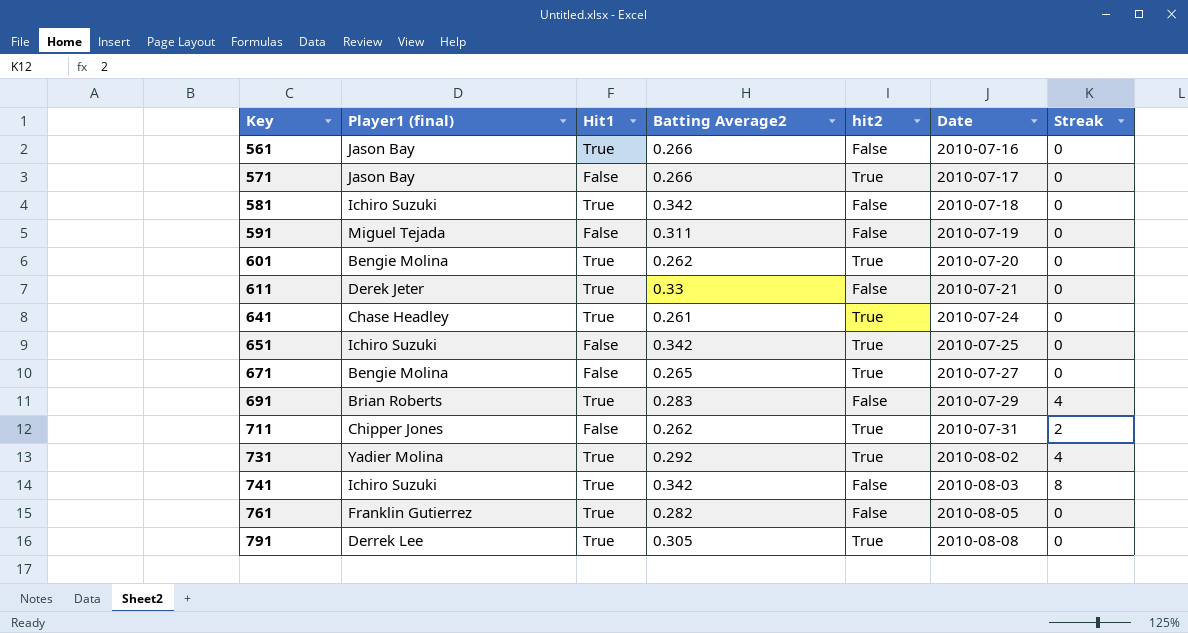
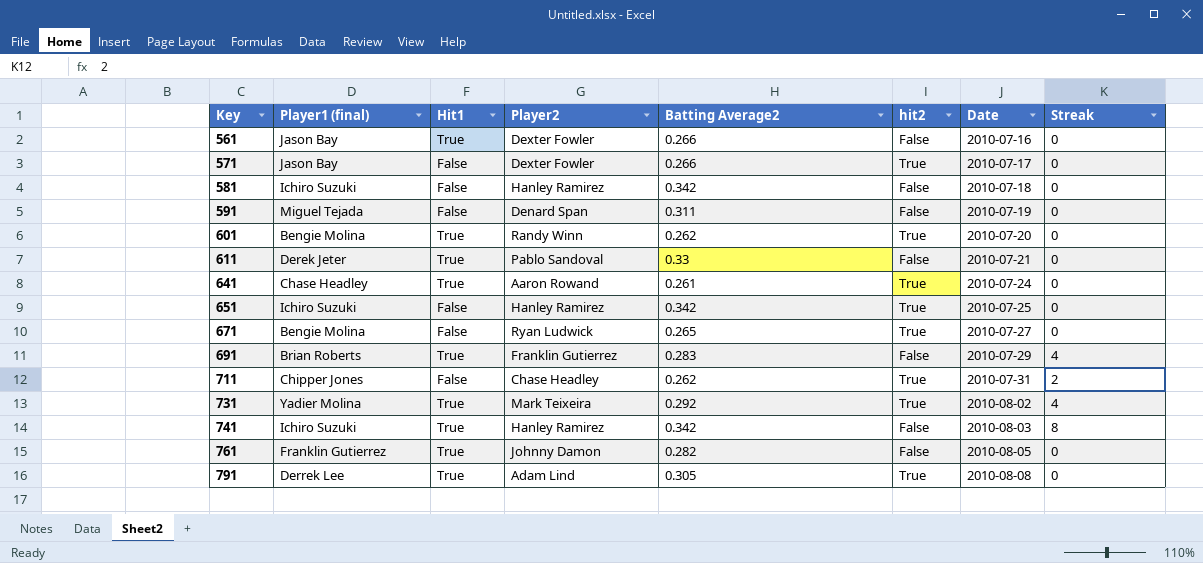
column Player2 | position: none -> 4
581 | Hit1: True -> False

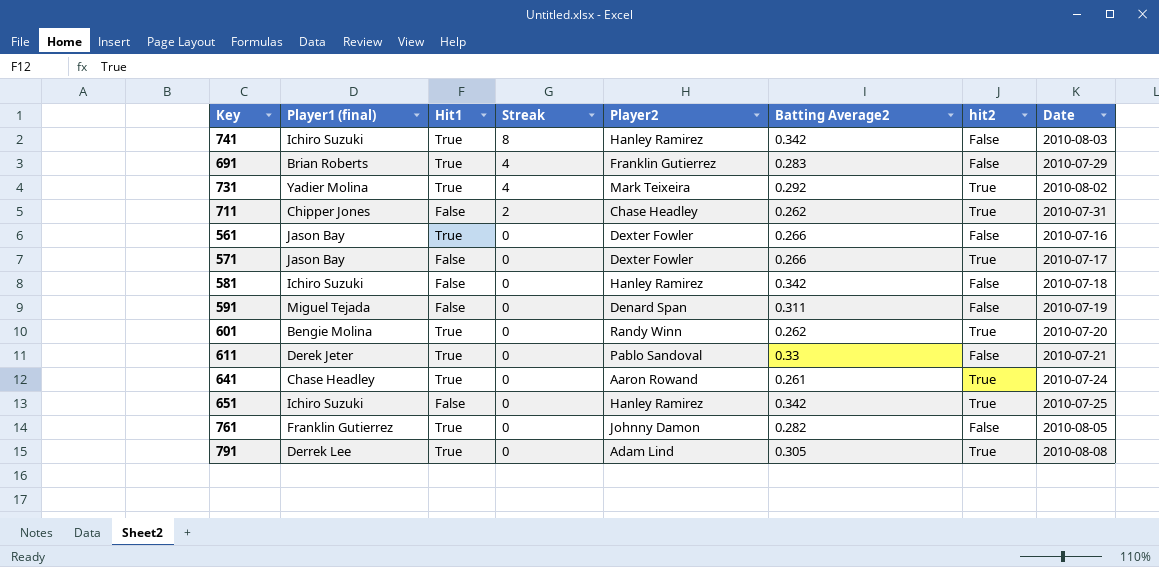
row order: Key ascending -> Streak descending
column Streak | position: 8 -> 4
row 671: Bengie Molina | False | Ryan Ludwick | 0.265 | True | 2010-07-27 | 0 -> none

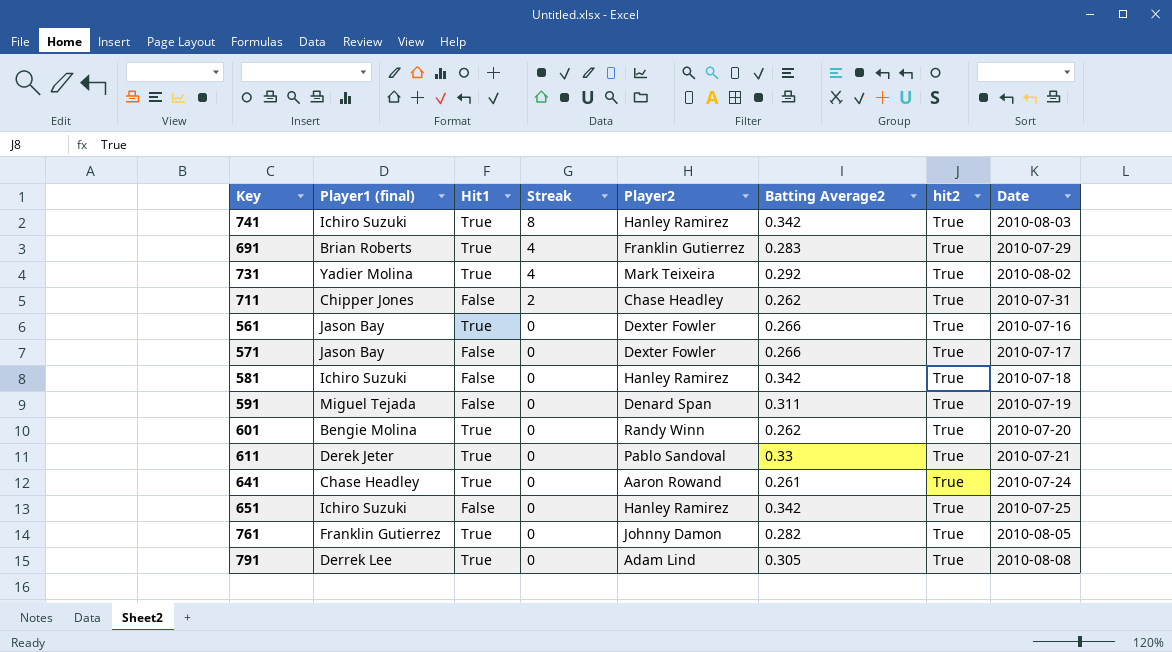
741 | hit2: False -> True
691 | hit2: False -> True
561 | hit2: False -> True
581 | hit2: False -> True
591 | hit2: False -> True
611 | hit2: False -> True
761 | hit2: False -> True

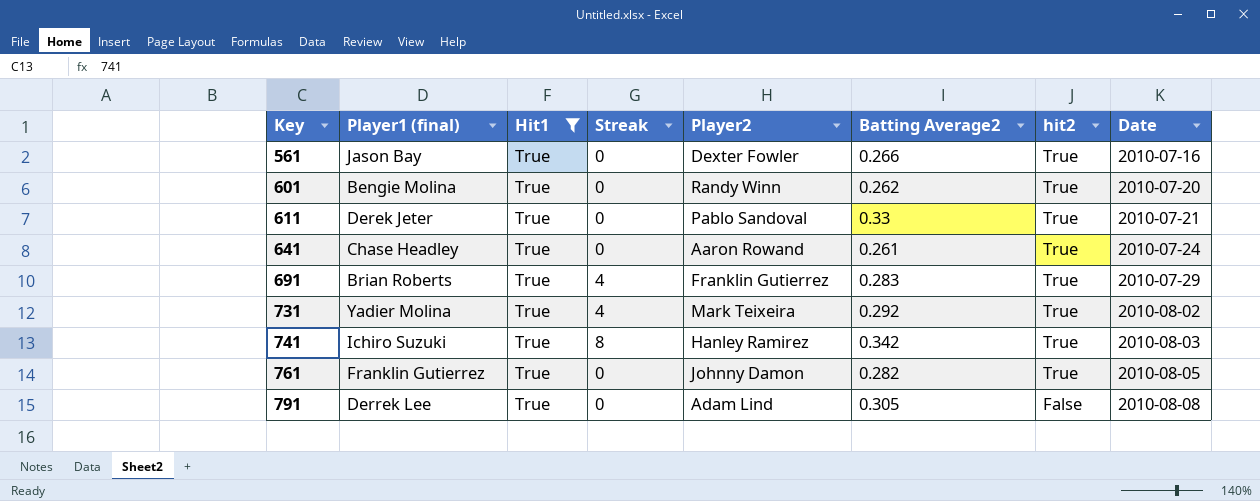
filter: none -> Hit1 = True
row order: Streak descending -> Key ascending
791 | hit2: True -> False

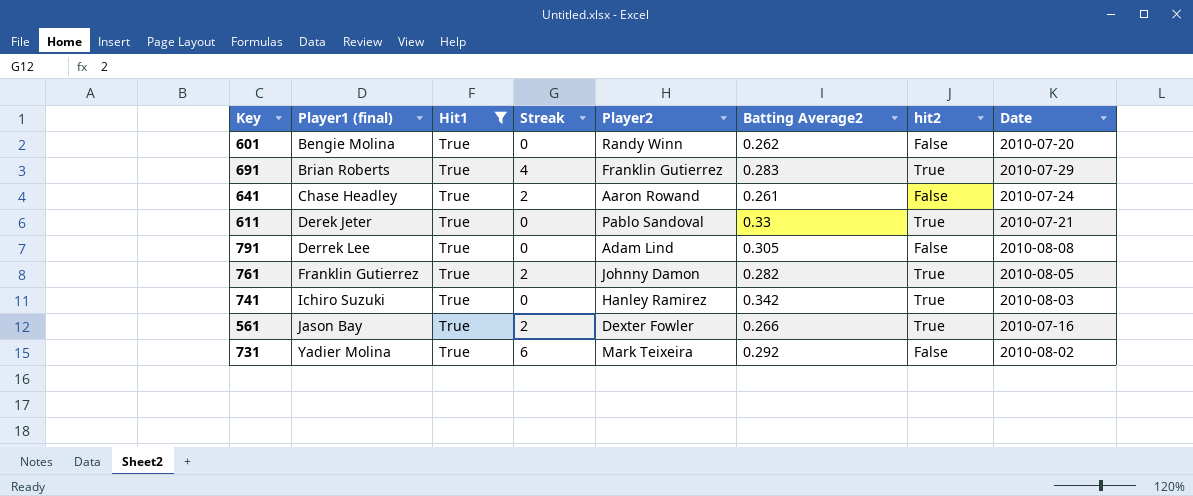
row order: Key ascending -> Player1 (final) ascending
601 | hit2: True -> False
641 | Streak: 0 -> 2
641 | hit2: True -> False
761 | Streak: 0 -> 2
741 | Streak: 8 -> 0
561 | Streak: 0 -> 2
731 | Streak: 4 -> 6
731 | hit2: True -> False

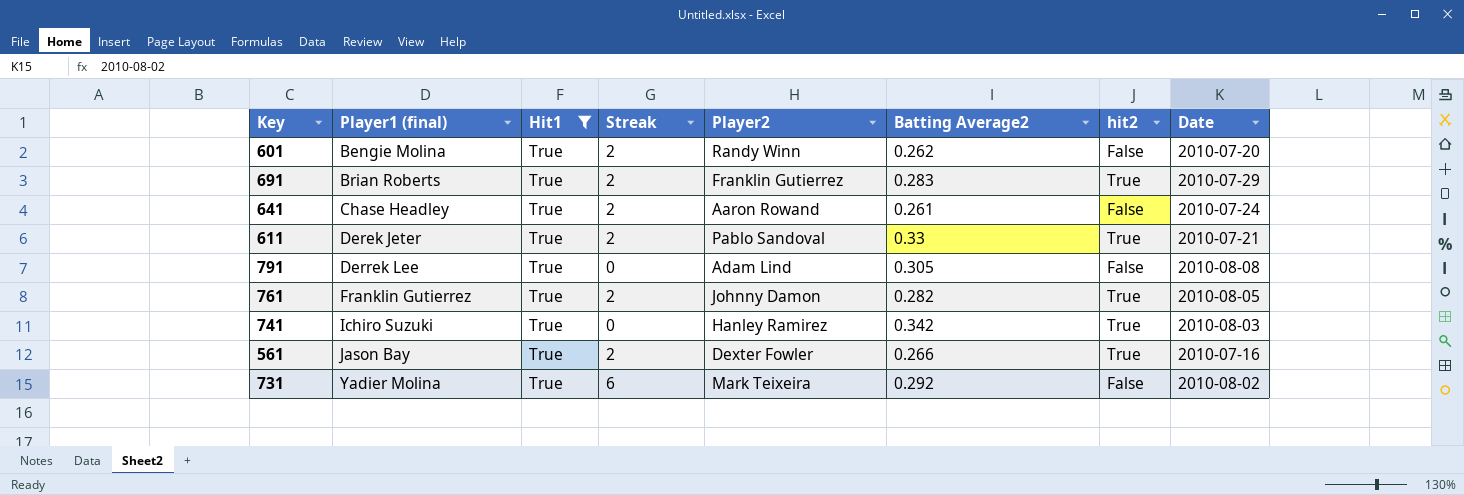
601 | Streak: 0 -> 2
691 | Streak: 4 -> 2
611 | Streak: 0 -> 2

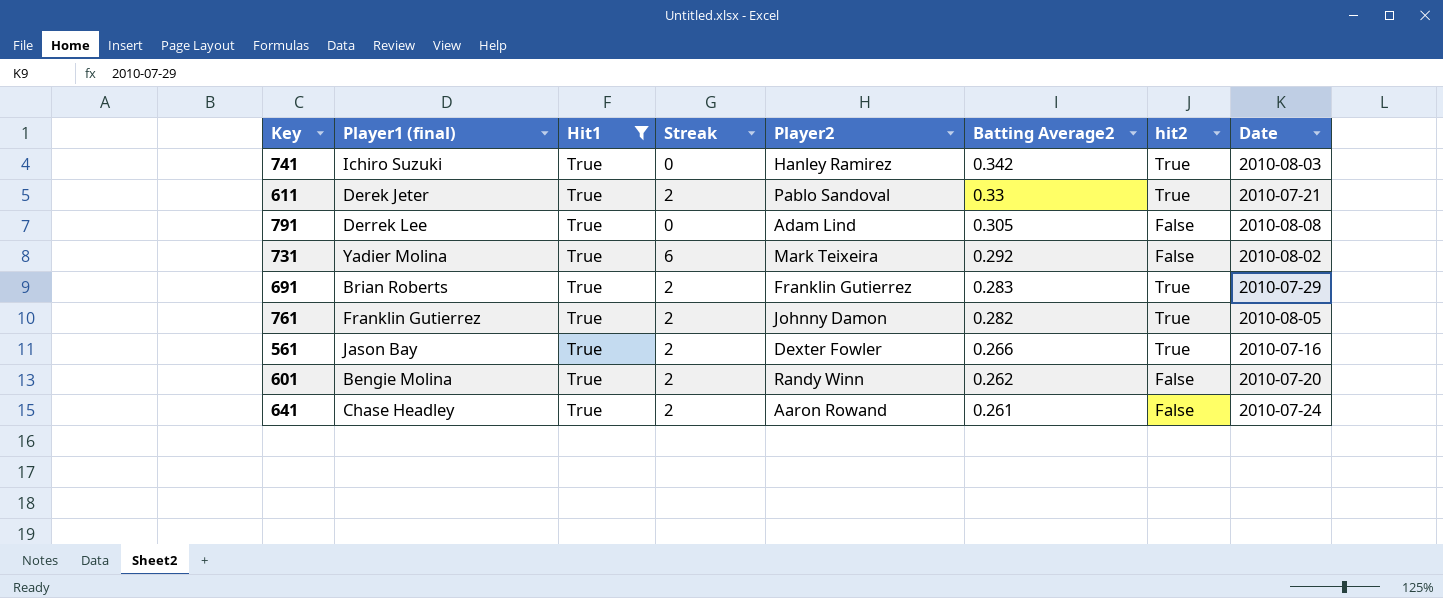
row order: Player1 (final) ascending -> Batting Average2 descending

